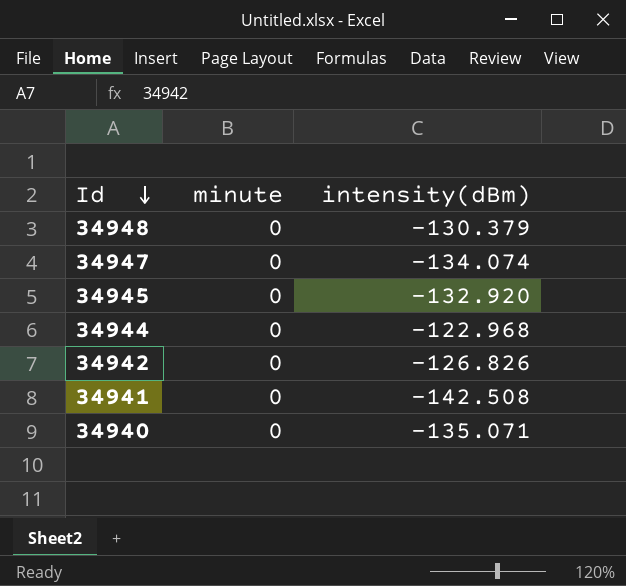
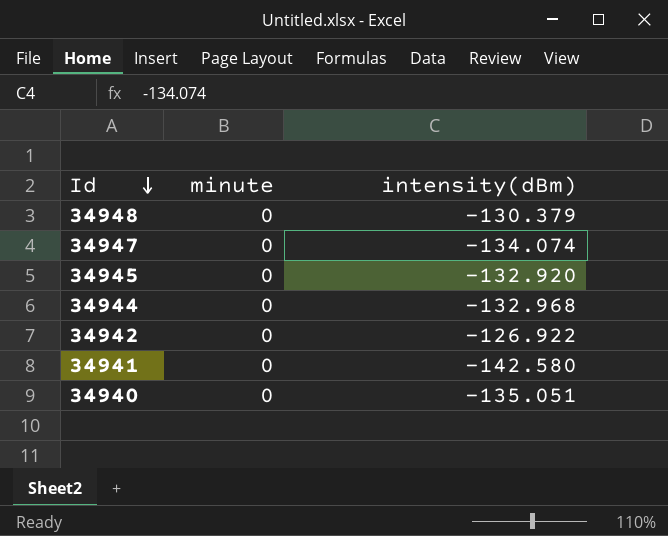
34944 | intensity(dBm): -122.968 -> -132.968
34942 | intensity(dBm): -126.826 -> -126.922
34941 | intensity(dBm): -142.508 -> -142.580
34940 | intensity(dBm): -135.071 -> -135.051

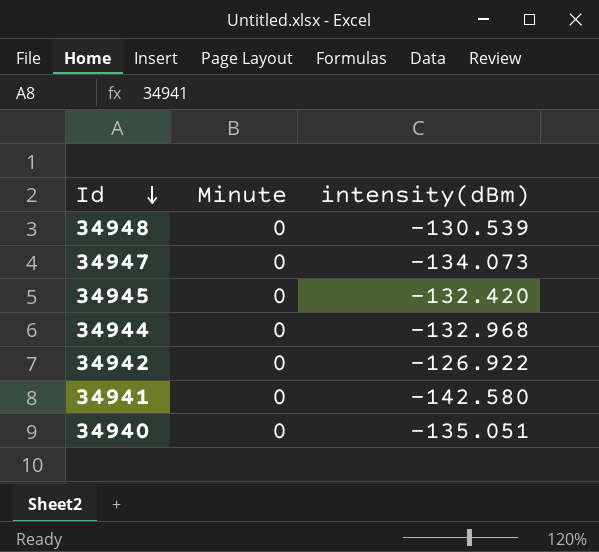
column name: minute -> Minute
34948 | intensity(dBm): -130.379 -> -130.539
34947 | intensity(dBm): -134.074 -> -134.073
34945 | intensity(dBm): -132.920 -> -132.420

